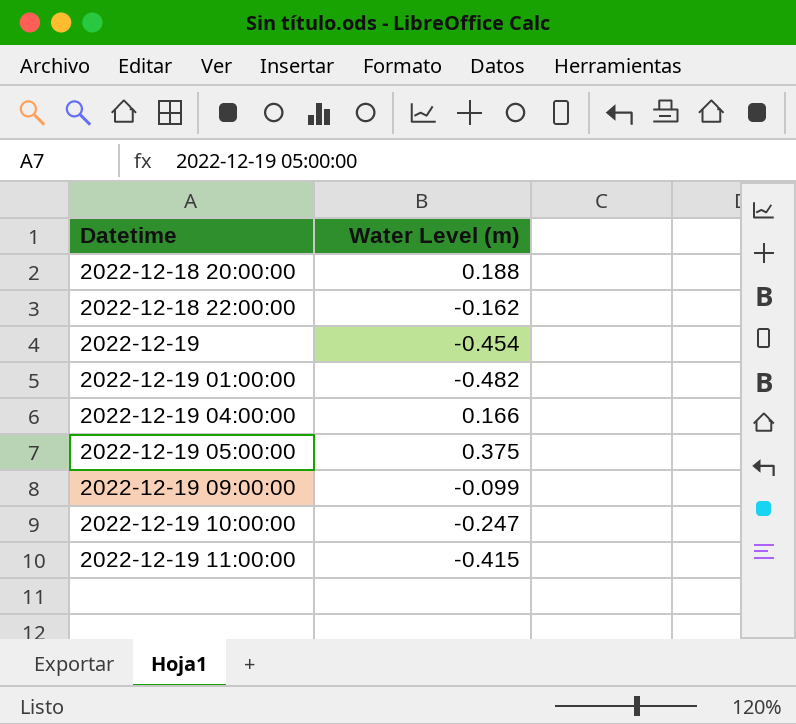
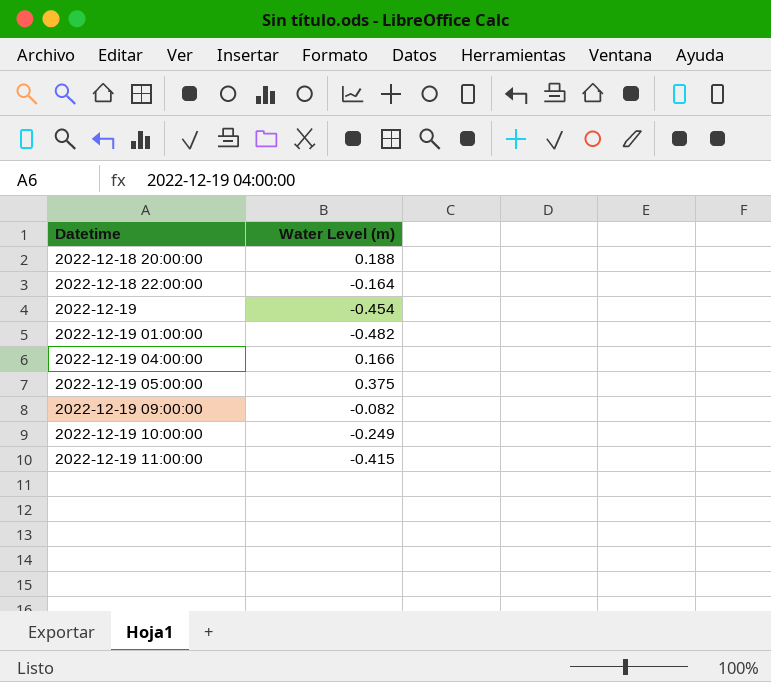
2022-12-18 22:00:00 | Water Level (m): -0.162 -> -0.164
2022-12-19 09:00:00 | Water Level (m): -0.099 -> -0.082
2022-12-19 10:00:00 | Water Level (m): -0.247 -> -0.249

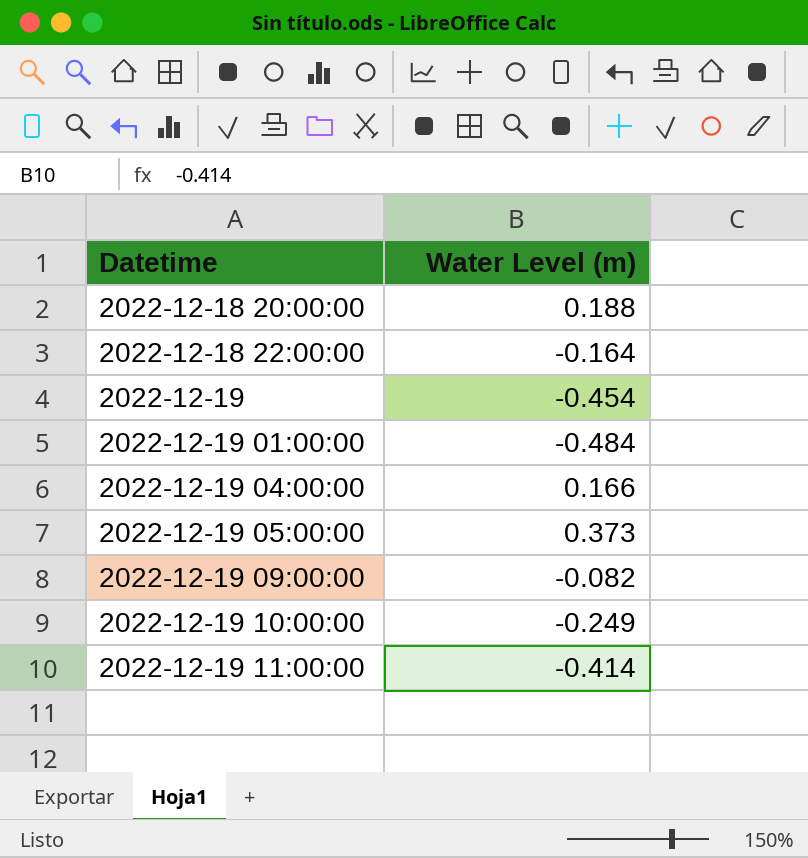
2022-12-19 01:00:00 | Water Level (m): -0.482 -> -0.484
2022-12-19 05:00:00 | Water Level (m): 0.375 -> 0.373
2022-12-19 11:00:00 | Water Level (m): -0.415 -> -0.414

